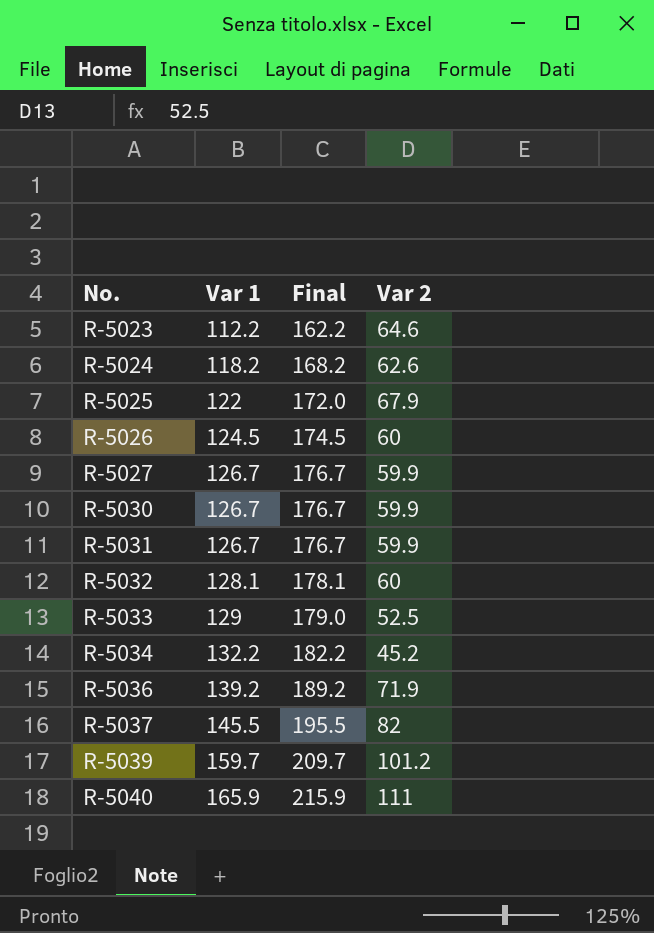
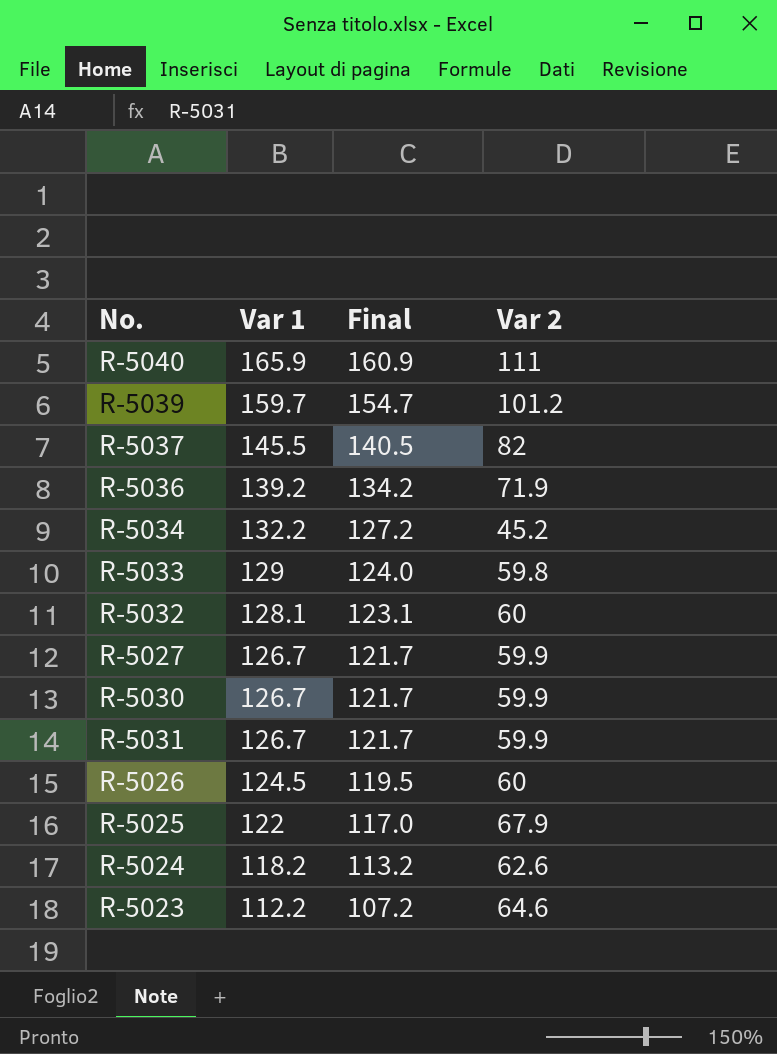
row order: No. ascending -> Var 1 descending
column Final | formula: [Var 1] + 50 -> [Var 1] - 5
R-5033 | Var 2: 52.5 -> 59.8

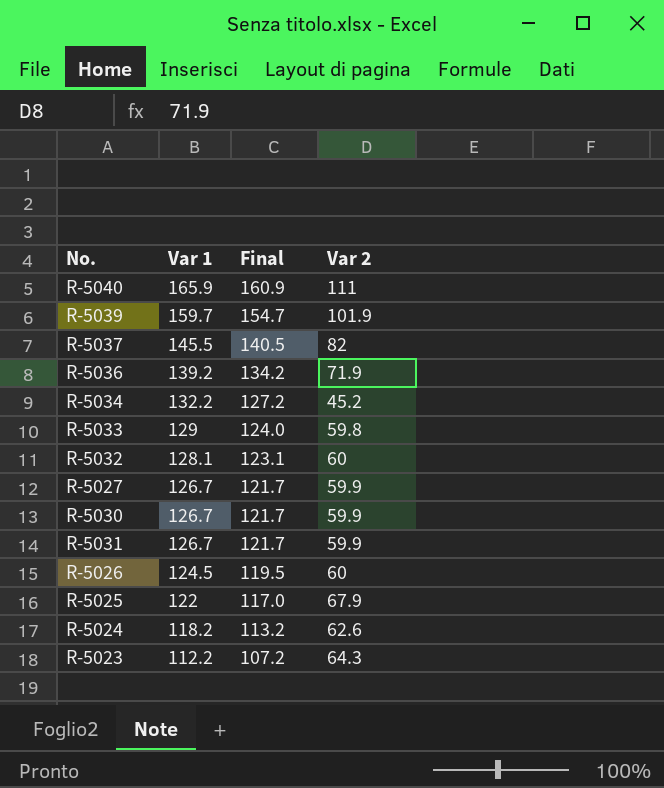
R-5039 | Var 2: 101.2 -> 101.9
R-5023 | Var 2: 64.6 -> 64.3

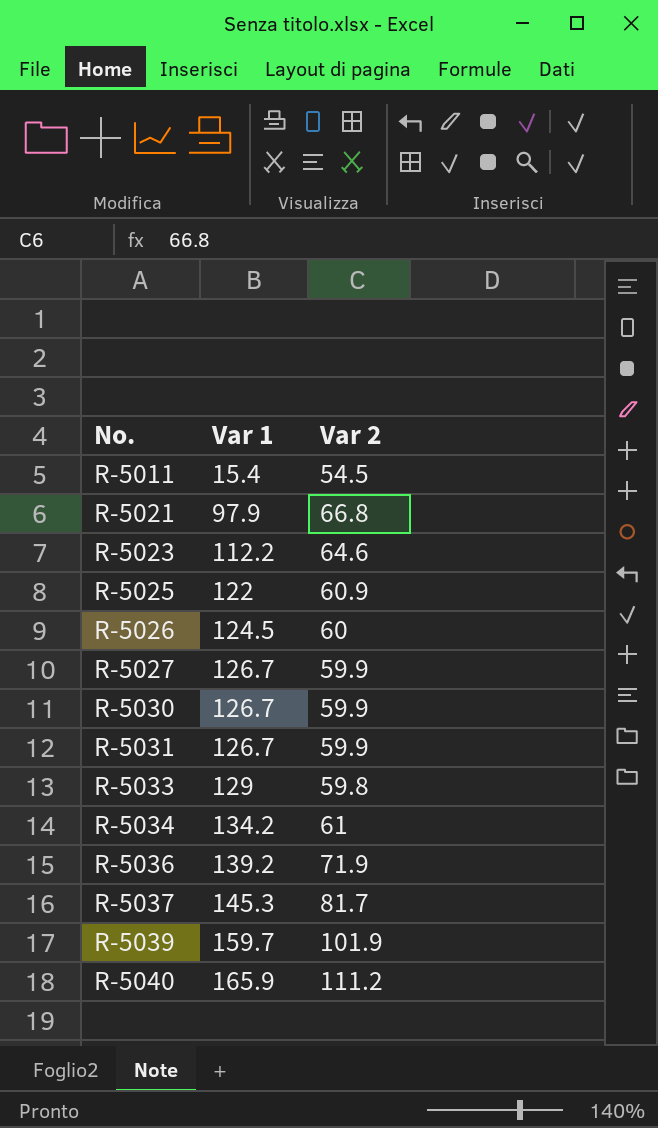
row order: Var 1 descending -> No. ascending
column Final | formula: [Var 1] - 5 -> none
row R-5032: 128.1 | 123.1 | 60 -> none
row R-5024: 118.2 | 113.2 | 62.6 -> none
row R-5011: none -> 15.4 | 54.5
row R-5021: none -> 97.9 | 66.8
R-5023 | Var 2: 64.3 -> 64.6
R-5025 | Var 2: 67.9 -> 60.9
R-5034 | Var 1: 132.2 -> 134.2
R-5034 | Var 2: 45.2 -> 61
R-5037 | Var 1: 145.5 -> 145.3
R-5037 | Var 2: 82 -> 81.7
R-5040 | Var 2: 111 -> 111.2

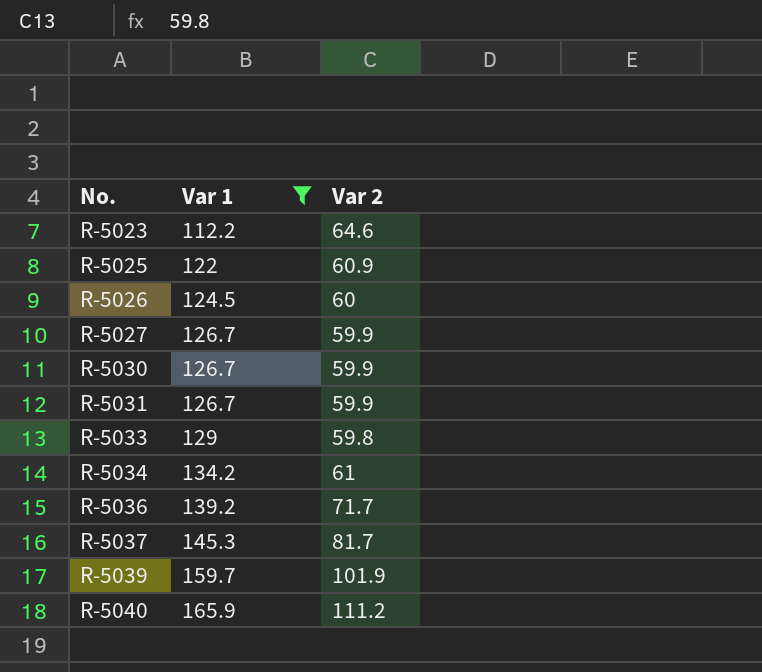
filter: none -> Var 1 >= 112.2
R-5036 | Var 2: 71.9 -> 71.7

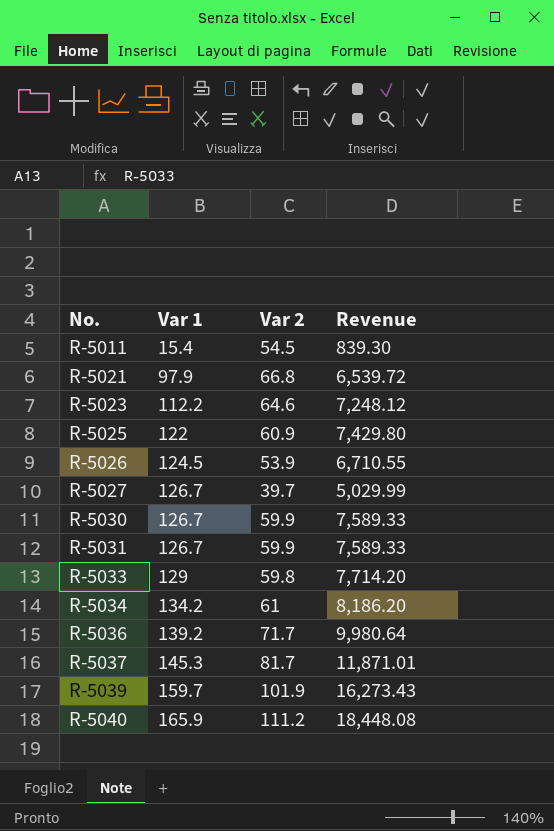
filter: Var 1 >= 112.2 -> none
column Revenue | formula: none -> [Var 1] * [Var 2]
R-5026 | Var 2: 60 -> 53.9
R-5027 | Var 2: 59.9 -> 39.7

